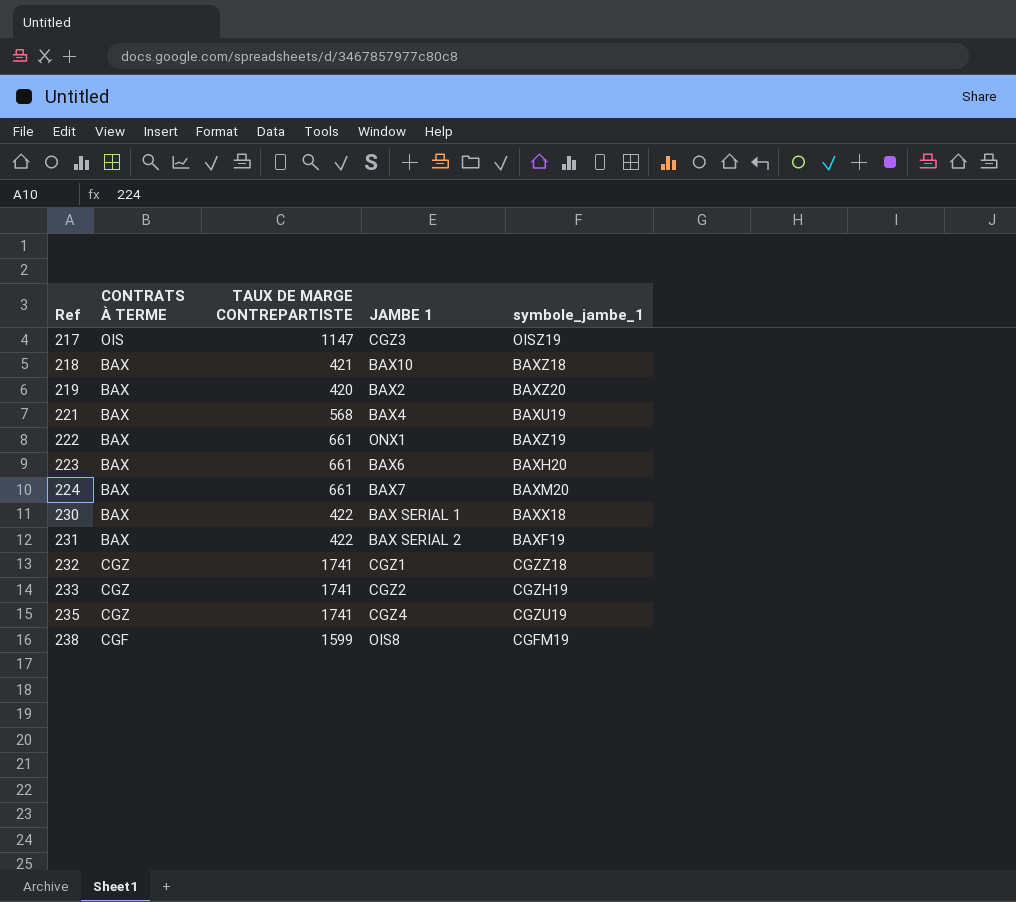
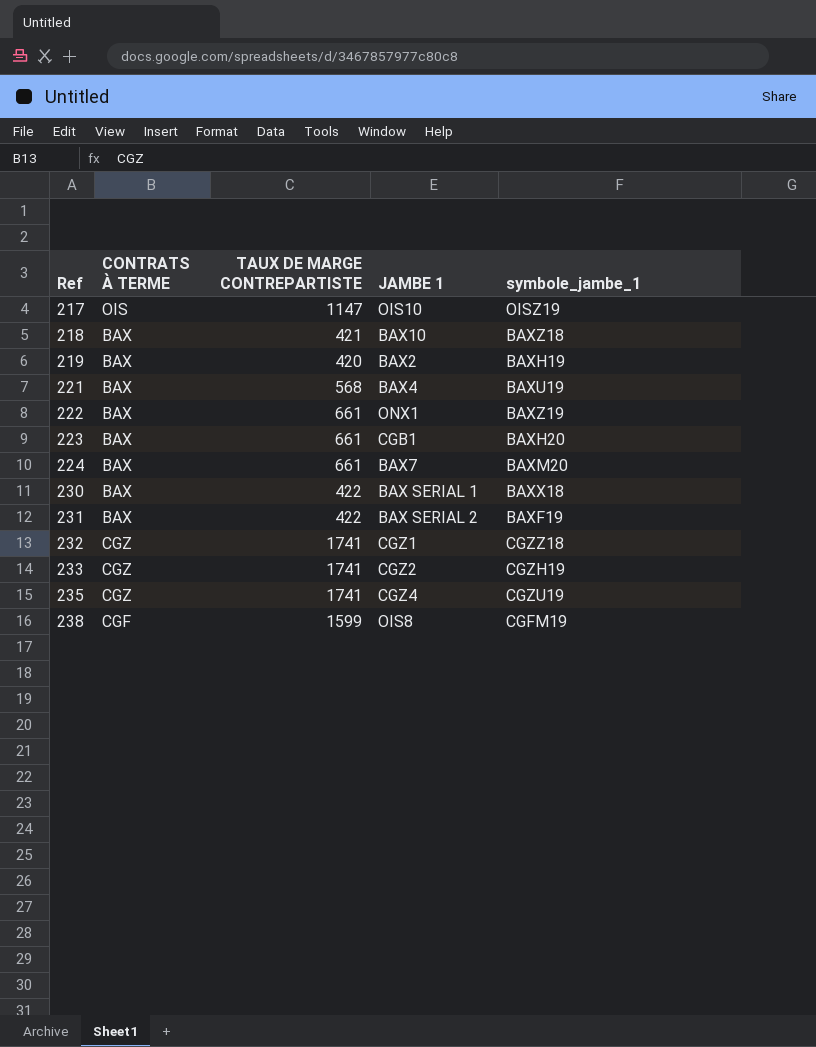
217 | JAMBE 1: CGZ3 -> OIS10
219 | symbole_jambe_1: BAXZ20 -> BAXH19
223 | JAMBE 1: BAX6 -> CGB1

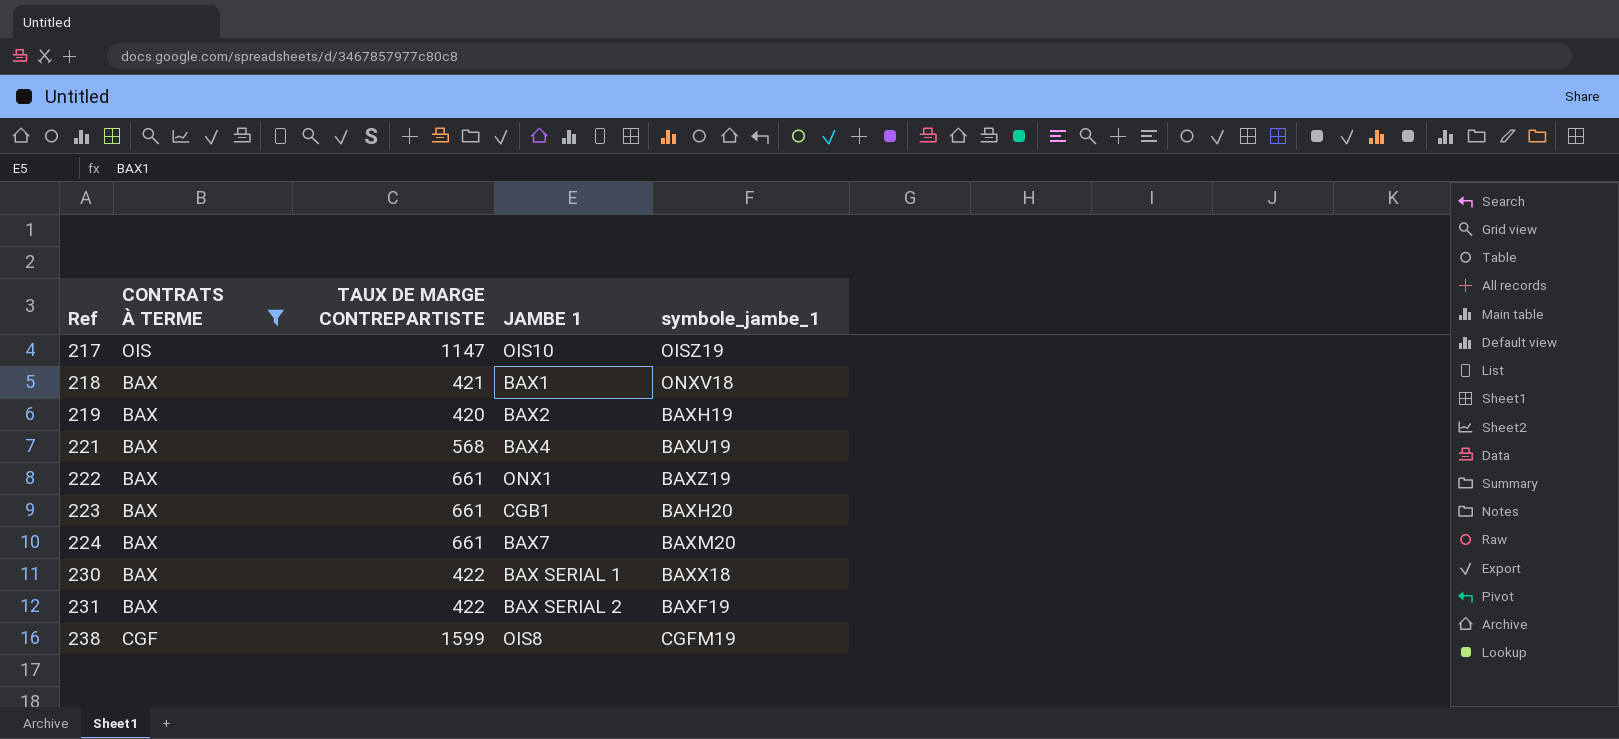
filter: none -> CONTRATS À TERME != CGZ
218 | JAMBE 1: BAX10 -> BAX1
218 | symbole_jambe_1: BAXZ18 -> ONXV18

